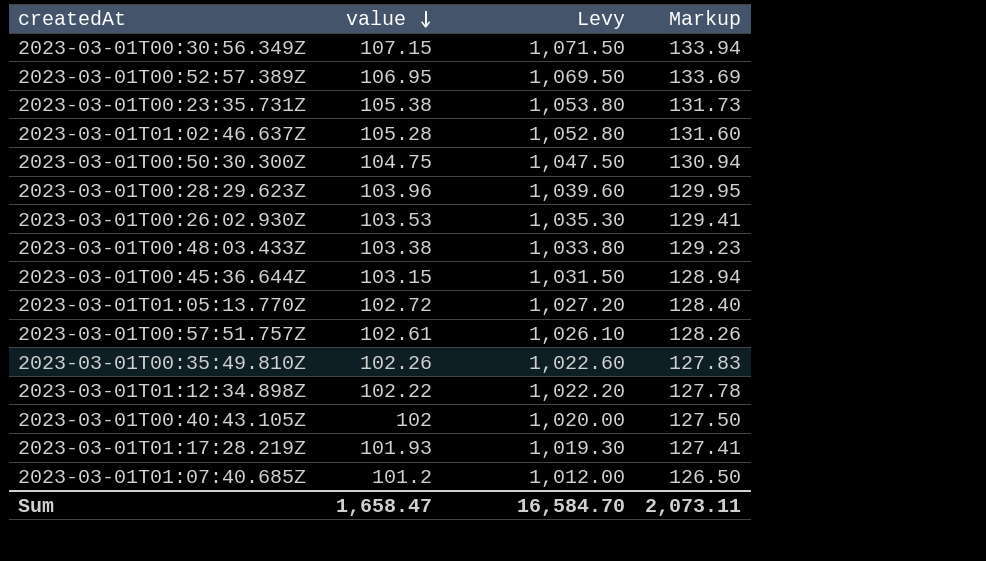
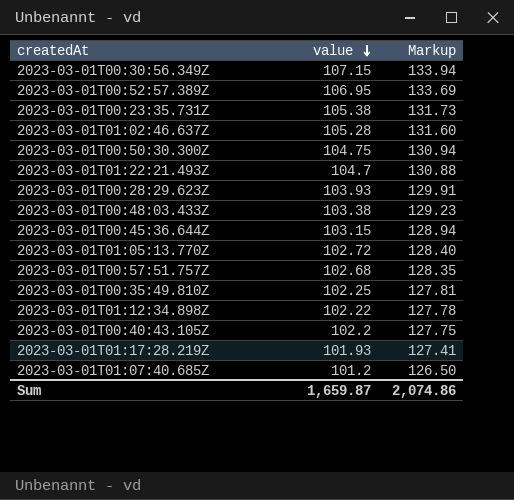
column Levy | formula: [value] * 10 -> none
row 2023-03-01T00:26:02.930Z: 103.53 | 1,035.30 | 129.41 -> none
row 2023-03-01T01:22:21.493Z: none -> 104.7 | 130.88
2023-03-01T00:28:29.623Z | value: 103.96 -> 103.93
2023-03-01T00:28:29.623Z | Markup: 129.95 -> 129.91
2023-03-01T00:57:51.757Z | value: 102.61 -> 102.68
2023-03-01T00:57:51.757Z | Markup: 128.26 -> 128.35
2023-03-01T00:35:49.810Z | value: 102.26 -> 102.25
2023-03-01T00:35:49.810Z | Markup: 127.83 -> 127.81
2023-03-01T00:40:43.105Z | value: 102 -> 102.2
2023-03-01T00:40:43.105Z | Markup: 127.50 -> 127.75
Sum | value: 1,658.47 -> 1,659.87
Sum | Markup: 2,073.11 -> 2,074.86

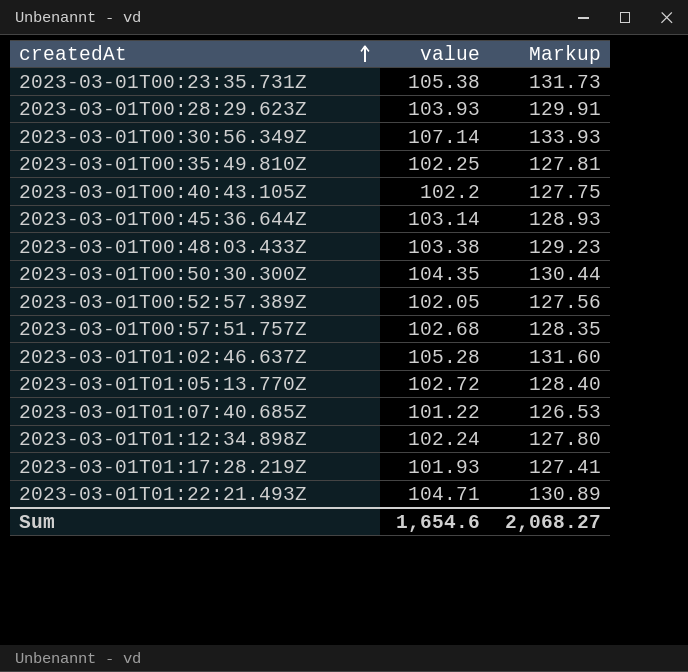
row order: value descending -> createdAt ascending
2023-03-01T00:30:56.349Z | value: 107.15 -> 107.14
2023-03-01T00:30:56.349Z | Markup: 133.94 -> 133.93
2023-03-01T00:45:36.644Z | value: 103.15 -> 103.14
2023-03-01T00:45:36.644Z | Markup: 128.94 -> 128.93
2023-03-01T00:50:30.300Z | value: 104.75 -> 104.35
2023-03-01T00:50:30.300Z | Markup: 130.94 -> 130.44
2023-03-01T00:52:57.389Z | value: 106.95 -> 102.05
2023-03-01T00:52:57.389Z | Markup: 133.69 -> 127.56
2023-03-01T01:07:40.685Z | value: 101.2 -> 101.22
2023-03-01T01:07:40.685Z | Markup: 126.50 -> 126.53
2023-03-01T01:12:34.898Z | value: 102.22 -> 102.24
2023-03-01T01:12:34.898Z | Markup: 127.78 -> 127.80
2023-03-01T01:22:21.493Z | value: 104.7 -> 104.71
2023-03-01T01:22:21.493Z | Markup: 130.88 -> 130.89
Sum | value: 1,659.87 -> 1,654.6
Sum | Markup: 2,074.86 -> 2,068.27

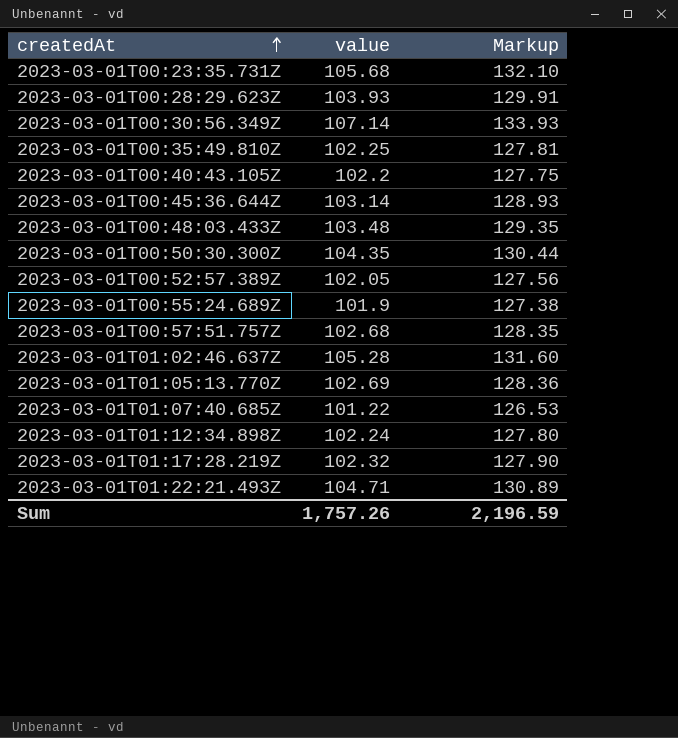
2023-03-01T00:23:35.731Z | value: 105.38 -> 105.68
2023-03-01T00:23:35.731Z | Markup: 131.73 -> 132.10
2023-03-01T00:48:03.433Z | value: 103.38 -> 103.48
2023-03-01T00:48:03.433Z | Markup: 129.23 -> 129.35
row 2023-03-01T00:55:24.689Z: none -> 101.9 | 127.38
2023-03-01T01:05:13.770Z | value: 102.72 -> 102.69
2023-03-01T01:05:13.770Z | Markup: 128.40 -> 128.36
2023-03-01T01:17:28.219Z | value: 101.93 -> 102.32
2023-03-01T01:17:28.219Z | Markup: 127.41 -> 127.90
Sum | value: 1,654.6 -> 1,757.26
Sum | Markup: 2,068.27 -> 2,196.59

